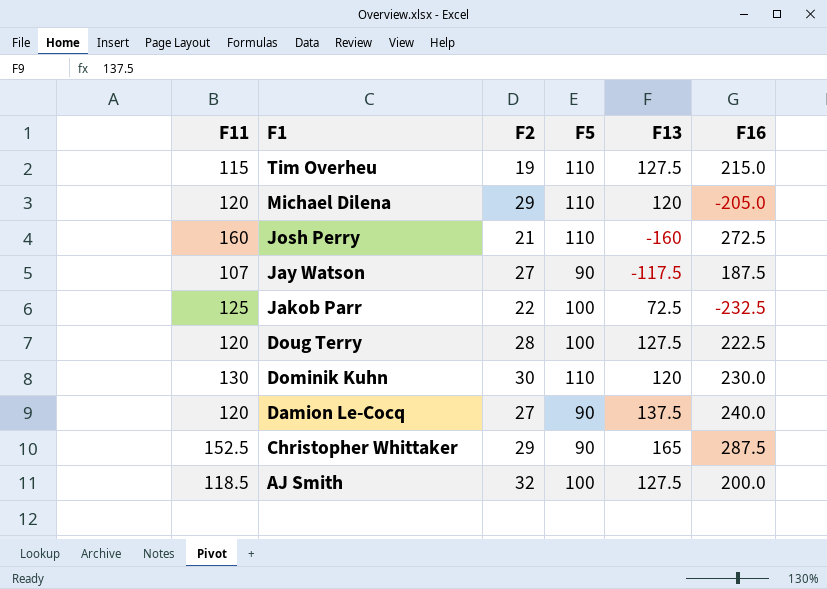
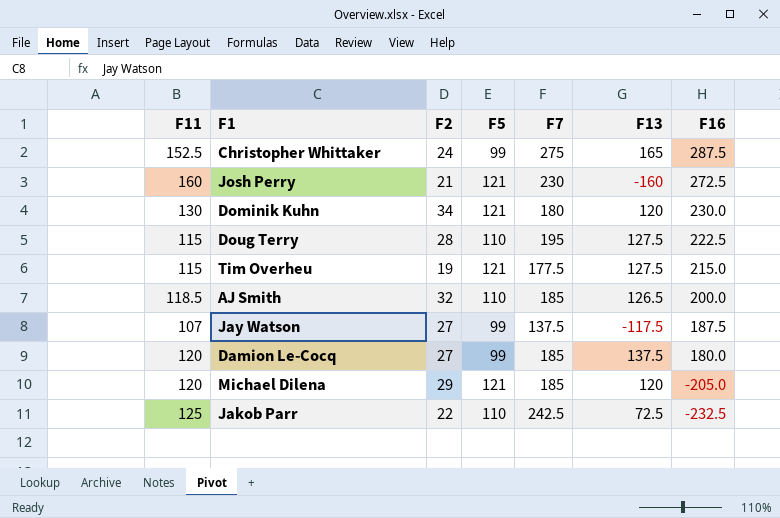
row order: F1 descending -> F16 descending
column F7 | position: none -> 5
Christopher Whittaker | F2: 29 -> 24
Christopher Whittaker | F5: 90 -> 99
Josh Perry | F5: 110 -> 121
Dominik Kuhn | F2: 30 -> 34
Dominik Kuhn | F5: 110 -> 121
Doug Terry | F11: 120 -> 115
Doug Terry | F5: 100 -> 110
Tim Overheu | F5: 110 -> 121
AJ Smith | F5: 100 -> 110
AJ Smith | F13: 127.5 -> 126.5
Jay Watson | F5: 90 -> 99
Damion Le-Cocq | F5: 90 -> 99
Damion Le-Cocq | F16: 240.0 -> 180.0
Michael Dilena | F5: 110 -> 121
Jakob Parr | F5: 100 -> 110

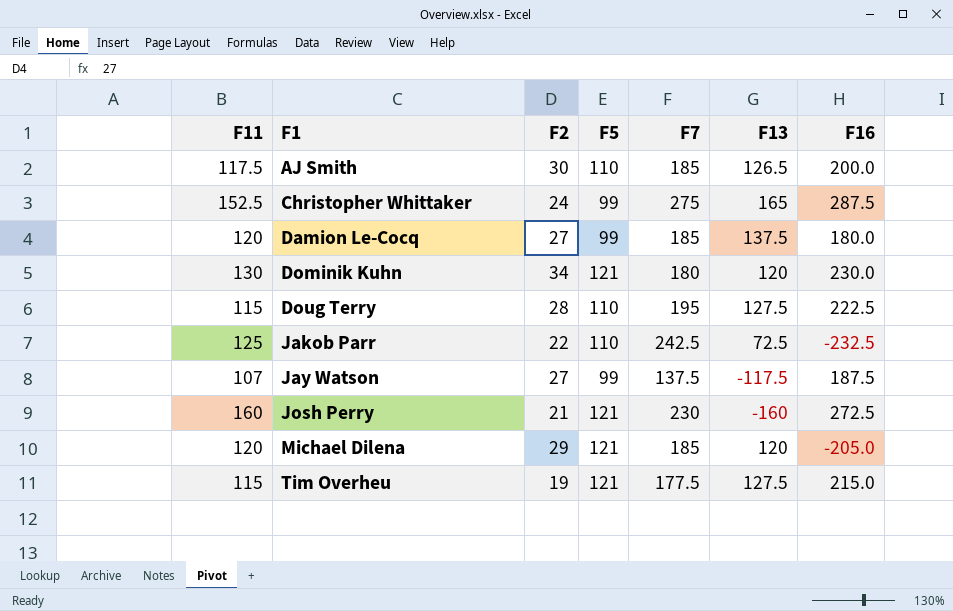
row order: F16 descending -> F1 ascending
AJ Smith | F11: 118.5 -> 117.5
AJ Smith | F2: 32 -> 30

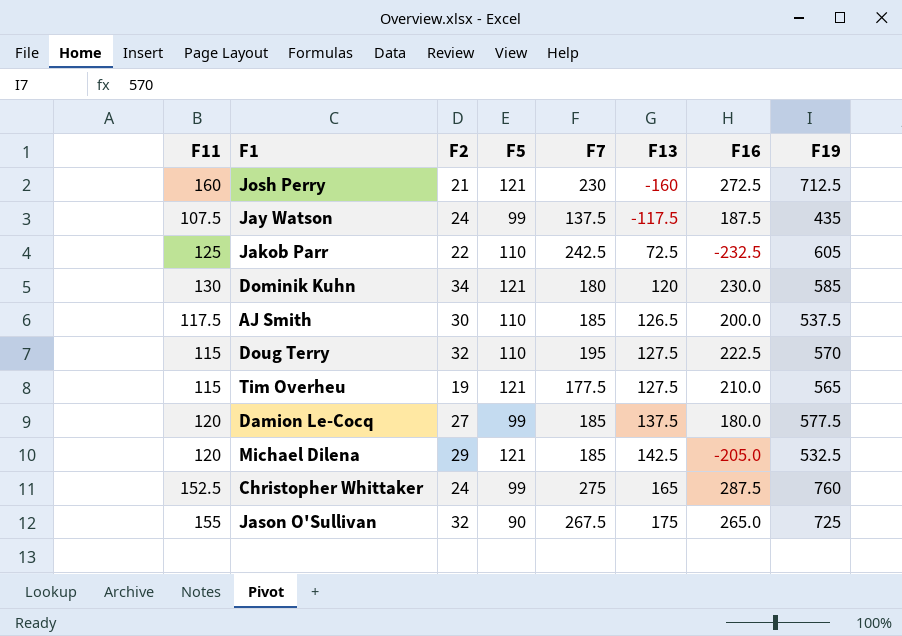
row order: F1 ascending -> F13 ascending
column F19 | position: none -> 8
Jay Watson | F11: 107 -> 107.5
Jay Watson | F2: 27 -> 24
Doug Terry | F2: 28 -> 32
Tim Overheu | F16: 215.0 -> 210.0
Michael Dilena | F13: 120 -> 142.5
row Jason O'Sullivan: none -> 155 | 32 | 90 | 267.5 | 175 | 265.0 | 725

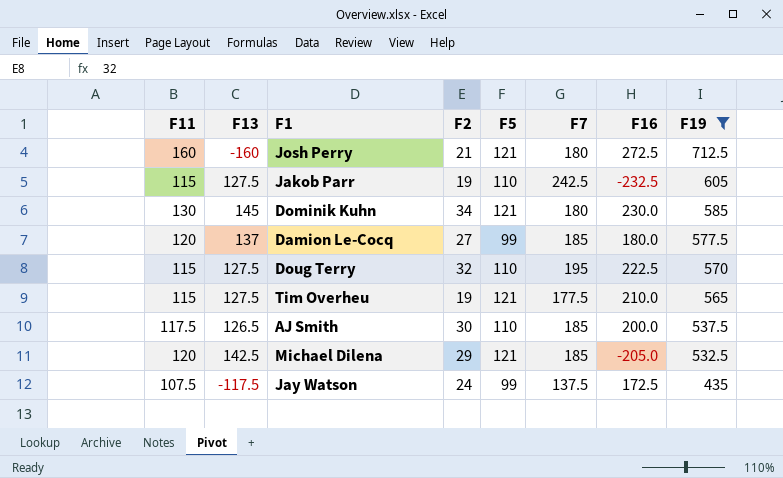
filter: none -> F19 <= 712.5
row order: F13 ascending -> F19 descending
column F13 | position: 6 -> 2
Josh Perry | F7: 230 -> 180
Jakob Parr | F11: 125 -> 115
Jakob Parr | F13: 72.5 -> 127.5
Jakob Parr | F2: 22 -> 19
Dominik Kuhn | F13: 120 -> 145
Damion Le-Cocq | F13: 137.5 -> 137
Jay Watson | F16: 187.5 -> 172.5

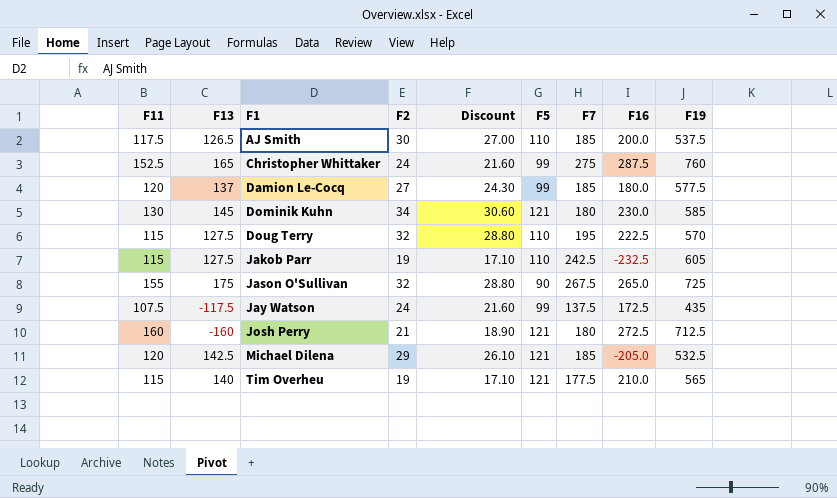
filter: F19 <= 712.5 -> none
row order: F19 descending -> F1 ascending
column Discount | formula: none -> [F2] * 0.9
Tim Overheu | F13: 127.5 -> 140

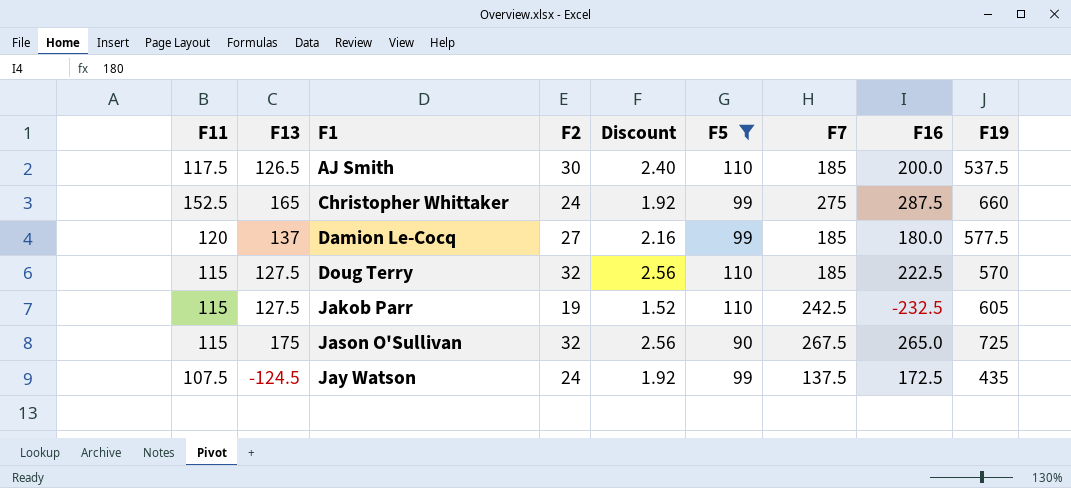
filter: none -> F5 != 121
column Discount | formula: [F2] * 0.9 -> [F2] * 0.08
Christopher Whittaker | F19: 760 -> 660
Doug Terry | F7: 195 -> 185
Jason O'Sullivan | F11: 155 -> 115
Jay Watson | F13: -117.5 -> -124.5

